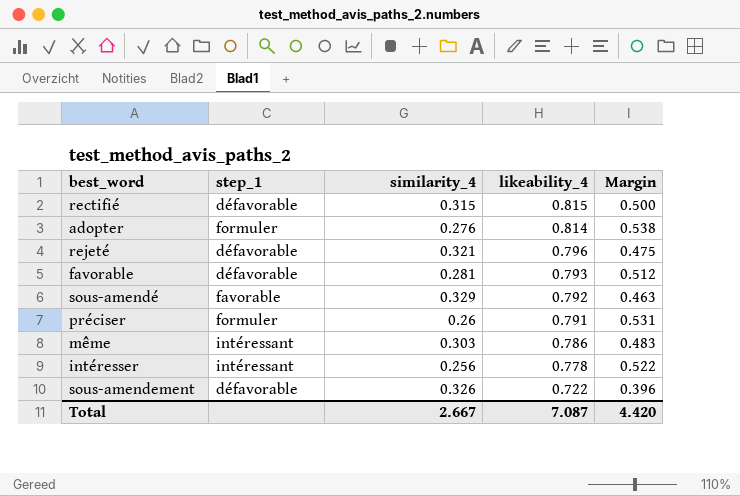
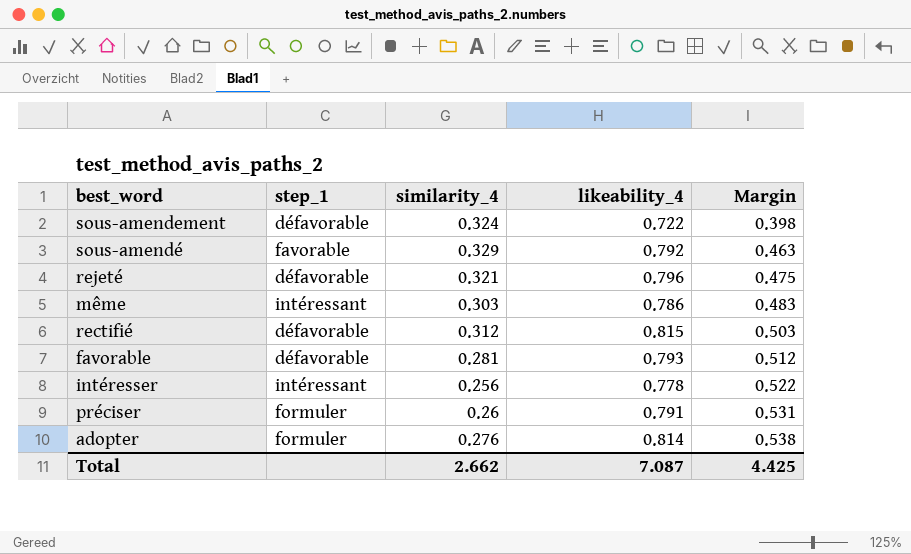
row order: likeability_4 descending -> Margin ascending
sous-amendement | similarity_4: 0.326 -> 0.324
sous-amendement | Margin: 0.396 -> 0.398
rectifié | similarity_4: 0.315 -> 0.312
rectifié | Margin: 0.500 -> 0.503
Total | similarity_4: 2.667 -> 2.662
Total | Margin: 4.420 -> 4.425

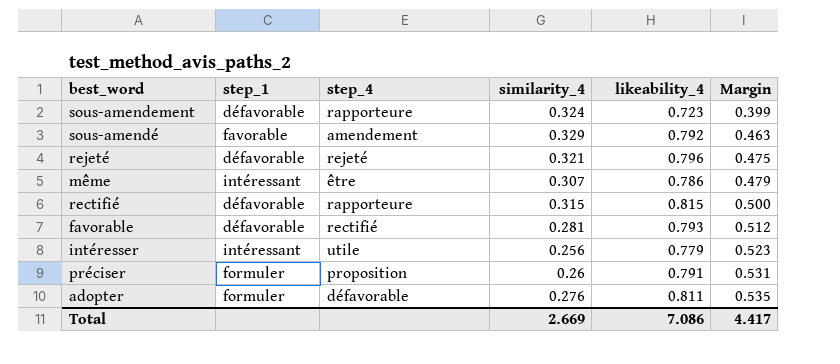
column step_4 | position: none -> 3
sous-amendement | likeability_4: 0.722 -> 0.723
sous-amendement | Margin: 0.398 -> 0.399
même | similarity_4: 0.303 -> 0.307
même | Margin: 0.483 -> 0.479
rectifié | similarity_4: 0.312 -> 0.315
rectifié | Margin: 0.503 -> 0.500
intéresser | likeability_4: 0.778 -> 0.779
intéresser | Margin: 0.522 -> 0.523
adopter | likeability_4: 0.814 -> 0.811
adopter | Margin: 0.538 -> 0.535
Total | similarity_4: 2.662 -> 2.669
Total | likeability_4: 7.087 -> 7.086
Total | Margin: 4.425 -> 4.417

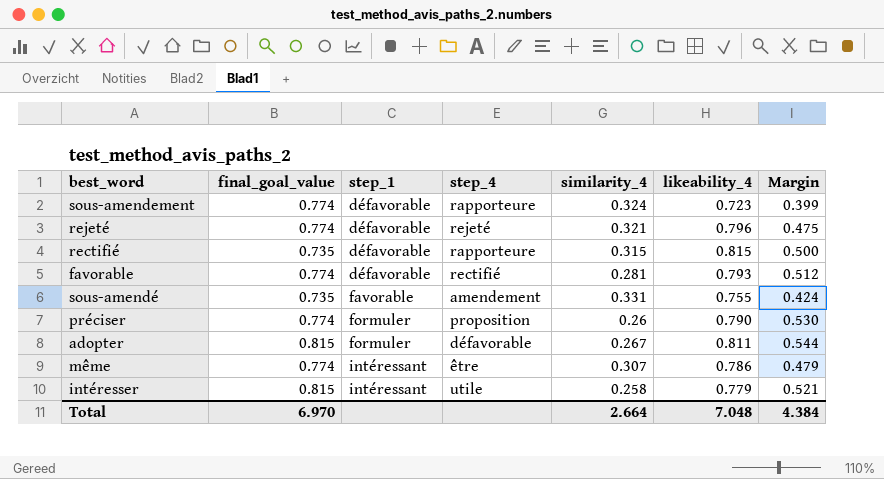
row order: Margin ascending -> step_1 ascending
column final_goal_value | position: none -> 2
sous-amendé | similarity_4: 0.329 -> 0.331
sous-amendé | likeability_4: 0.792 -> 0.755
sous-amendé | Margin: 0.463 -> 0.424
préciser | likeability_4: 0.791 -> 0.790
préciser | Margin: 0.531 -> 0.530
adopter | similarity_4: 0.276 -> 0.267
adopter | Margin: 0.535 -> 0.544
intéresser | similarity_4: 0.256 -> 0.258
intéresser | Margin: 0.523 -> 0.521
Total | similarity_4: 2.669 -> 2.664
Total | likeability_4: 7.086 -> 7.048
Total | Margin: 4.417 -> 4.384

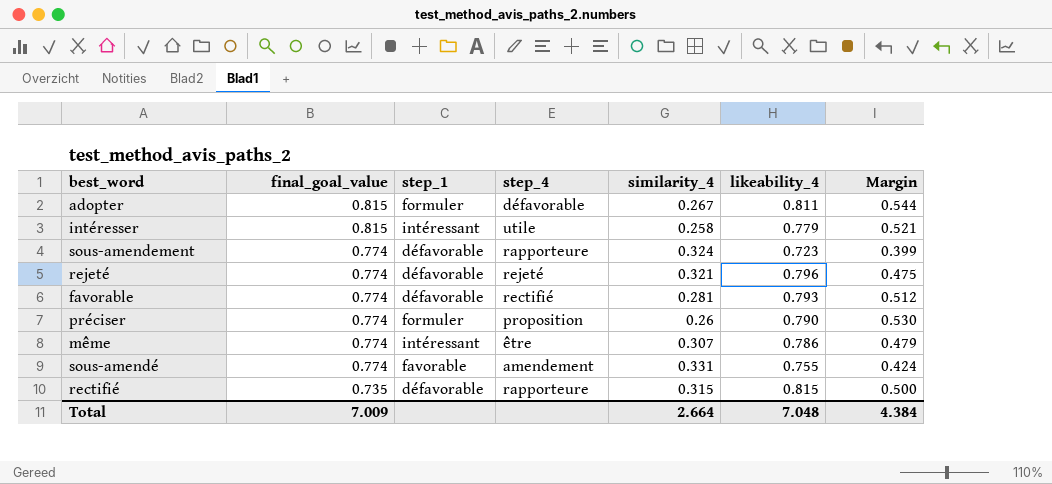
row order: step_1 ascending -> final_goal_value descending
sous-amendé | final_goal_value: 0.735 -> 0.774
Total | final_goal_value: 6.970 -> 7.009

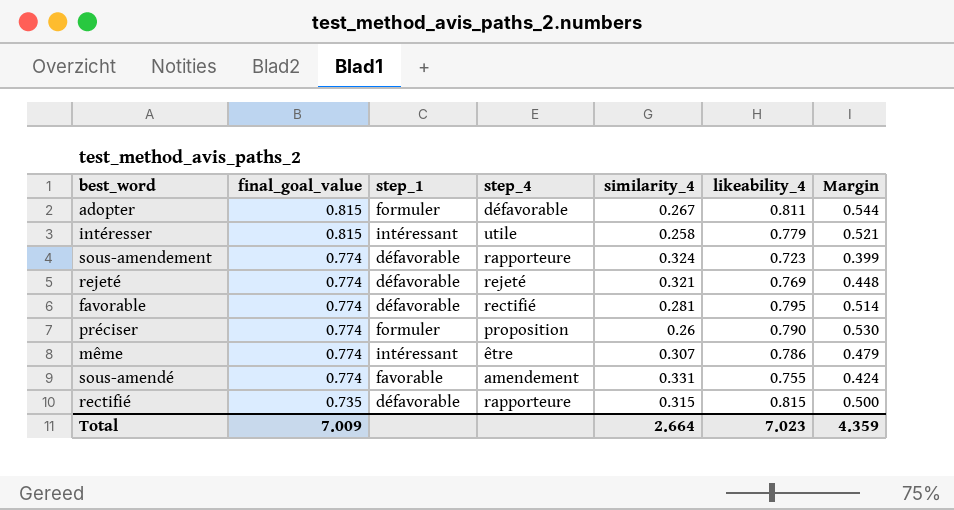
rejeté | likeability_4: 0.796 -> 0.769
rejeté | Margin: 0.475 -> 0.448
favorable | likeability_4: 0.793 -> 0.795
favorable | Margin: 0.512 -> 0.514
Total | likeability_4: 7.048 -> 7.023
Total | Margin: 4.384 -> 4.359

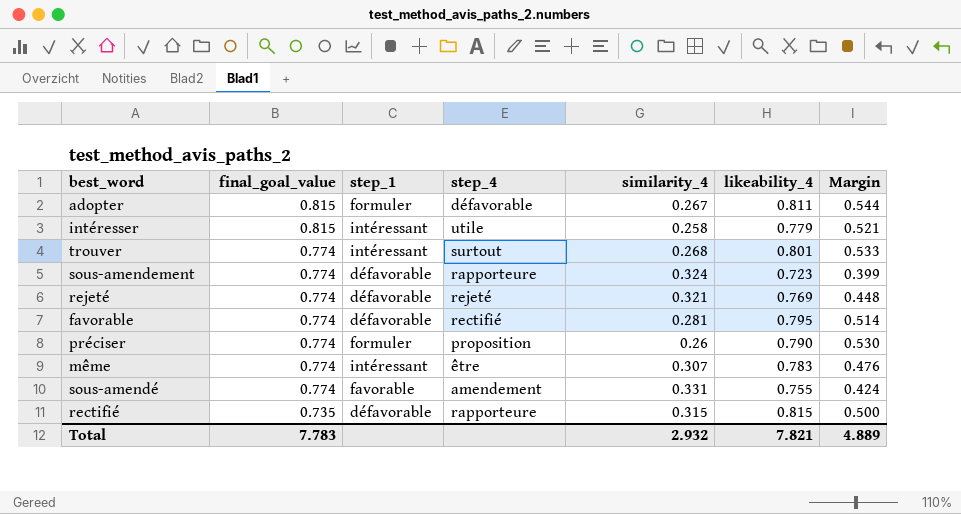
row trouver: none -> 0.774 | intéressant | surtout | 0.268 | 0.801 | 0.533
même | likeability_4: 0.786 -> 0.783
même | Margin: 0.479 -> 0.476
Total | final_goal_value: 7.009 -> 7.783
Total | similarity_4: 2.664 -> 2.932
Total | likeability_4: 7.023 -> 7.821
Total | Margin: 4.359 -> 4.889

